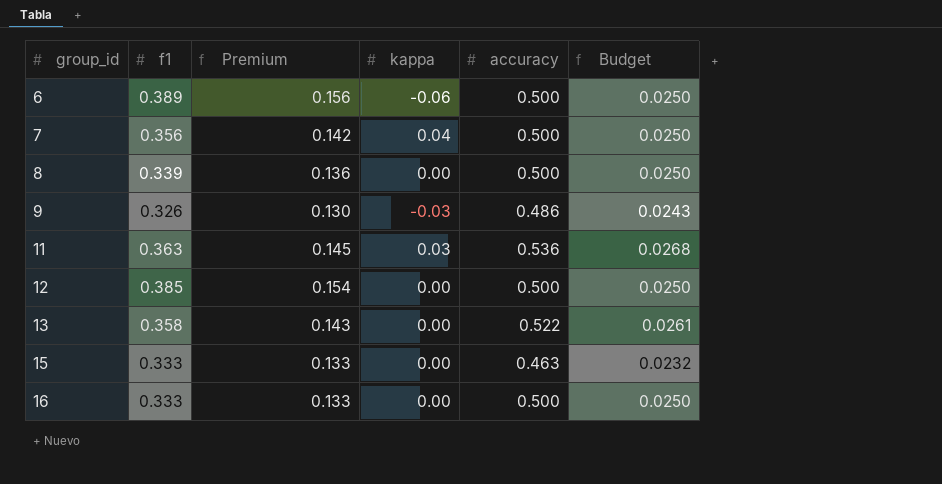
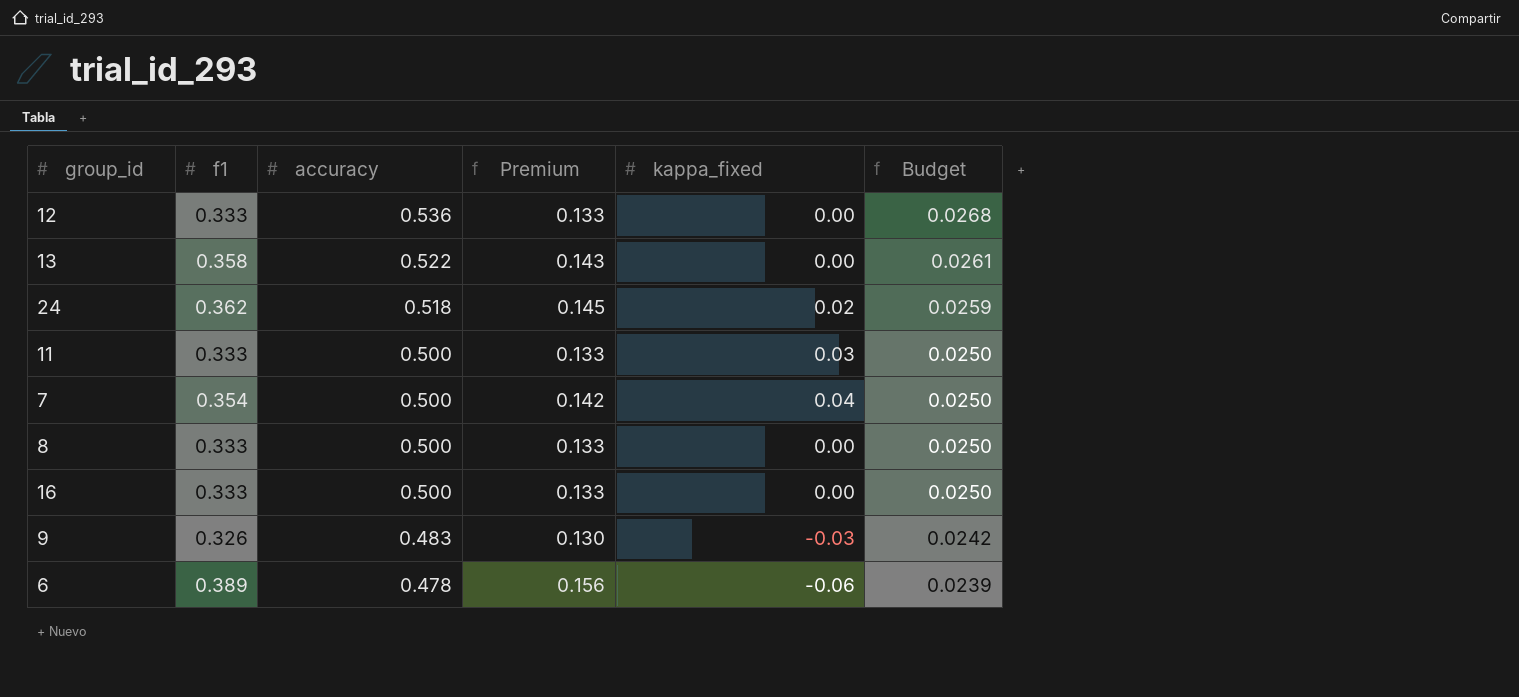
row order: group_id ascending -> accuracy descending
column accuracy | position: 5 -> 3
column name: kappa -> kappa_fixed
row 15: 0.333 | 0.133 | 0.00 | 0.463 | 0.0232 -> none
12 | f1: 0.385 -> 0.333
12 | accuracy: 0.500 -> 0.536
12 | Premium: 0.154 -> 0.133
12 | Budget: 0.0250 -> 0.0268
row 24: none -> 0.362 | 0.518 | 0.145 | 0.02 | 0.0259
11 | f1: 0.363 -> 0.333
11 | accuracy: 0.536 -> 0.500
11 | Premium: 0.145 -> 0.133
11 | Budget: 0.0268 -> 0.0250
7 | f1: 0.356 -> 0.354
8 | f1: 0.339 -> 0.333
8 | Premium: 0.136 -> 0.133
9 | accuracy: 0.486 -> 0.483
9 | Budget: 0.0243 -> 0.0242
6 | accuracy: 0.500 -> 0.478
6 | Budget: 0.0250 -> 0.0239

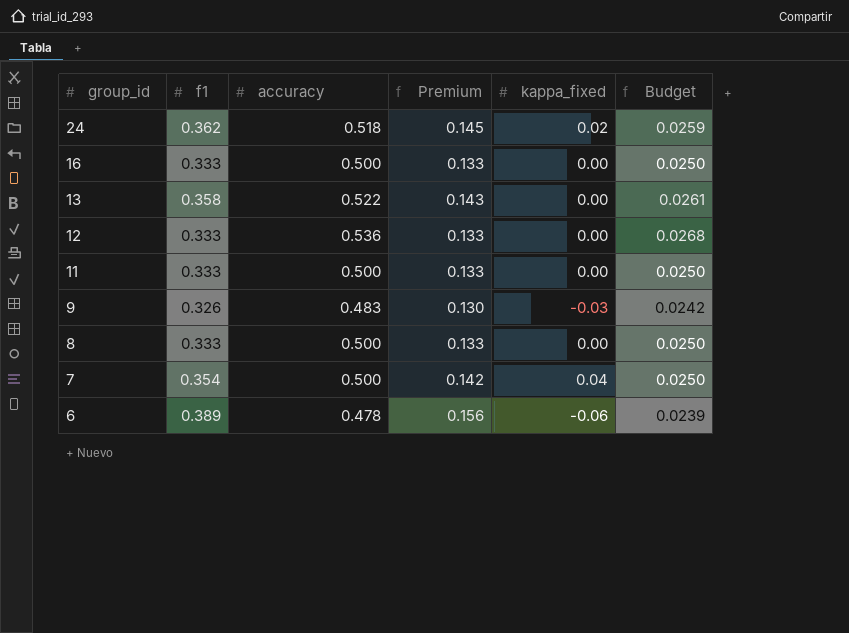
row order: accuracy descending -> group_id descending
11 | kappa_fixed: 0.03 -> 0.00

